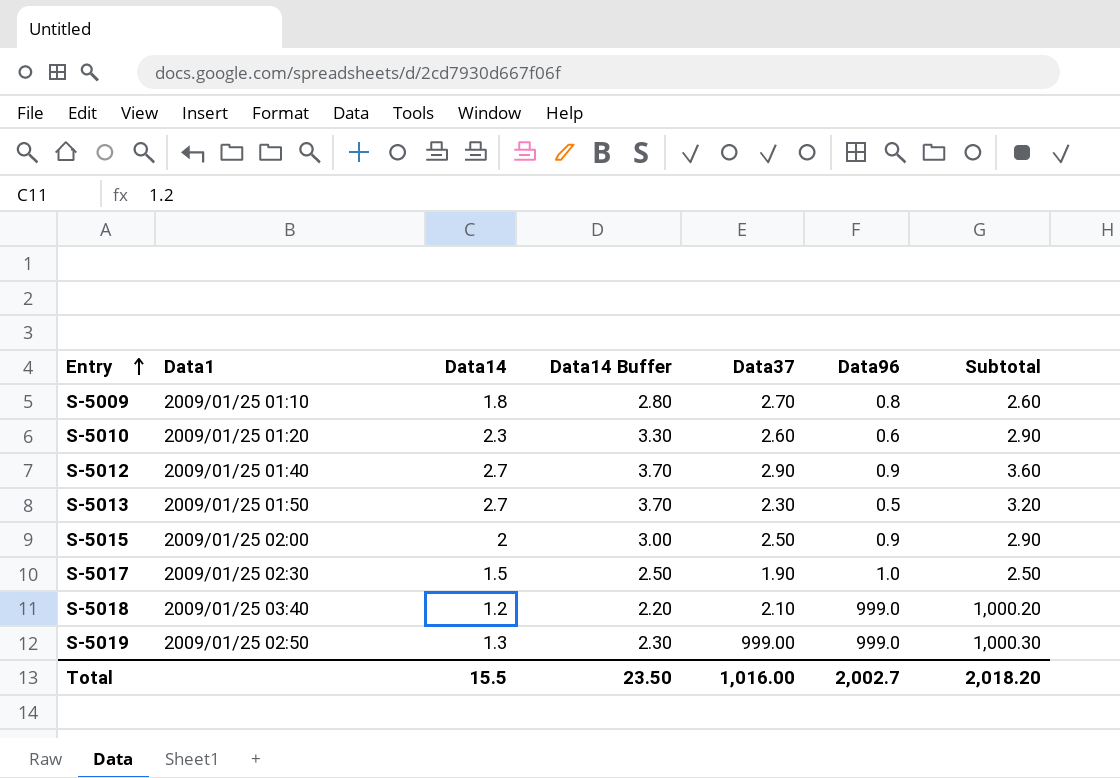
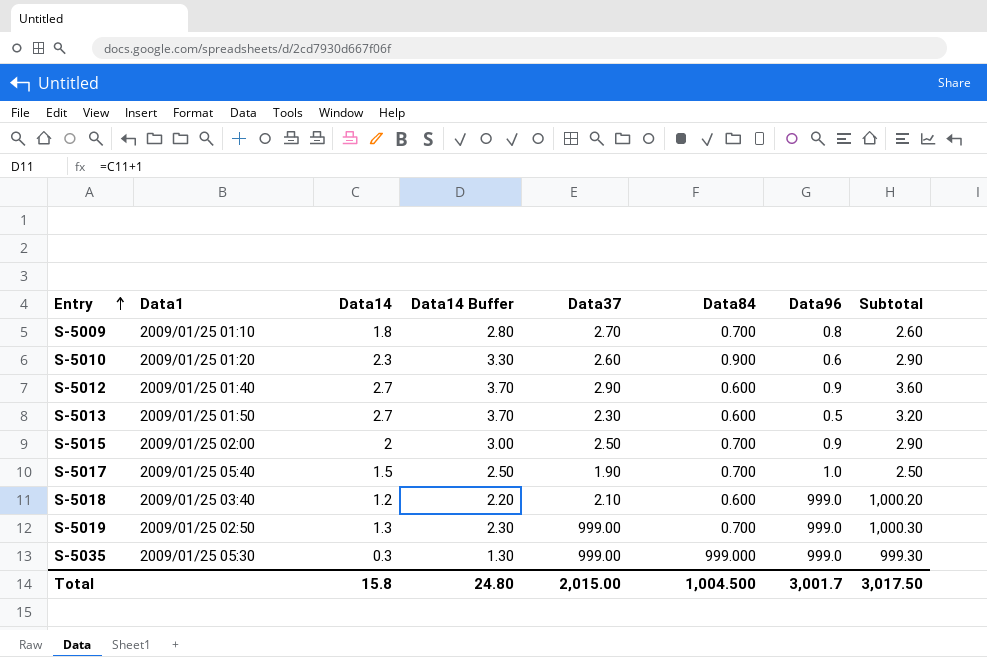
column Data84 | position: none -> 6
S-5017 | Data1: 2009/01/25 02:30 -> 2009/01/25 05:40
row S-5035: none -> 2009/01/25 05:30 | 0.3 | 1.30 | 999.00 | 999.000 | 999.0 | 999.30
Total | Data14: 15.5 -> 15.8
Total | Data14 Buffer: 23.50 -> 24.80
Total | Data37: 1,016.00 -> 2,015.00
Total | Data96: 2,002.7 -> 3,001.7
Total | Subtotal: 2,018.20 -> 3,017.50

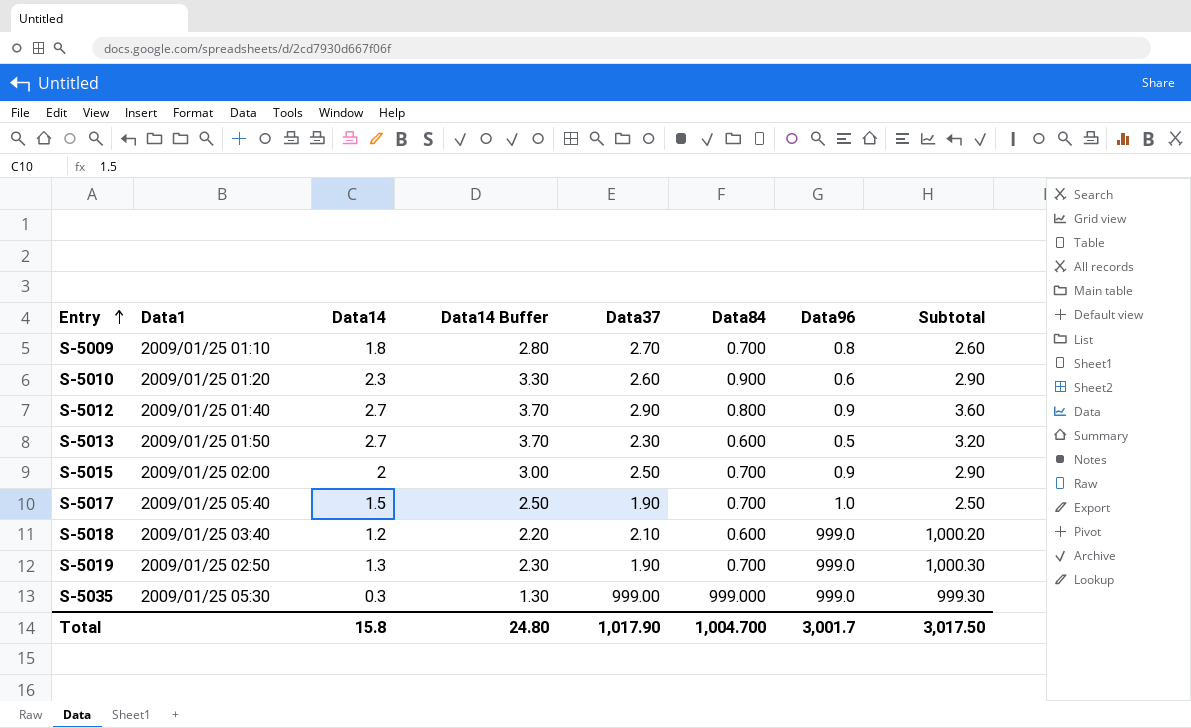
S-5012 | Data84: 0.600 -> 0.800
S-5019 | Data37: 999.00 -> 1.90
Total | Data37: 2,015.00 -> 1,017.90
Total | Data84: 1,004.500 -> 1,004.700

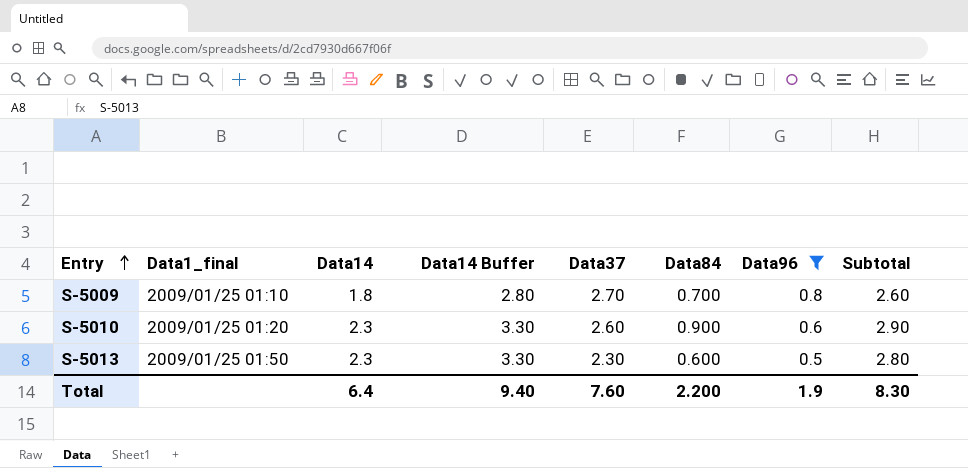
filter: none -> Data96 <= 0.8
column name: Data1 -> Data1_final
S-5013 | Data14: 2.7 -> 2.3
S-5013 | Data14 Buffer: 3.70 -> 3.30
S-5013 | Subtotal: 3.20 -> 2.80
Total | Data14: 15.8 -> 6.4
Total | Data14 Buffer: 24.80 -> 9.40
Total | Data37: 1,017.90 -> 7.60
Total | Data84: 1,004.700 -> 2.200
Total | Data96: 3,001.7 -> 1.9
Total | Subtotal: 3,017.50 -> 8.30

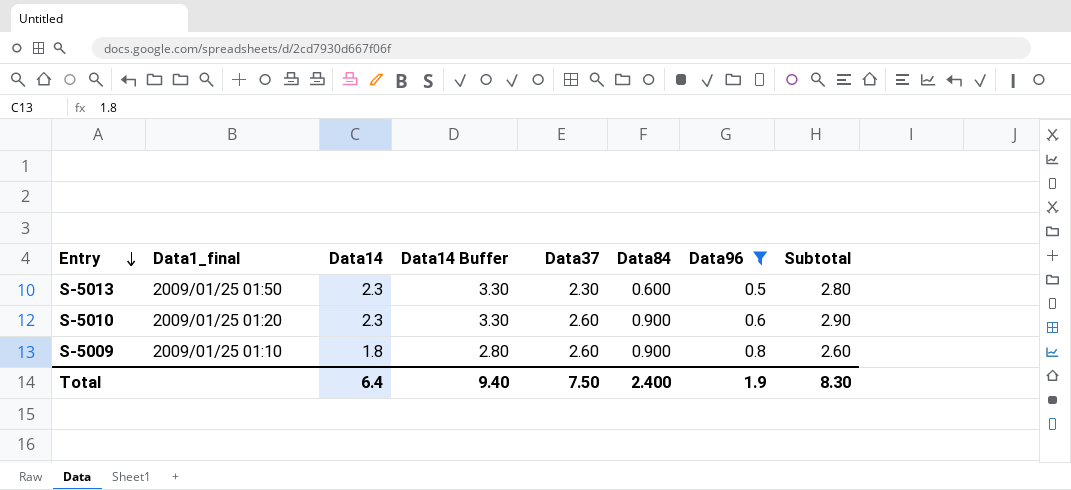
row order: Entry ascending -> Entry descending
S-5009 | Data37: 2.70 -> 2.60
S-5009 | Data84: 0.700 -> 0.900
Total | Data37: 7.60 -> 7.50
Total | Data84: 2.200 -> 2.400

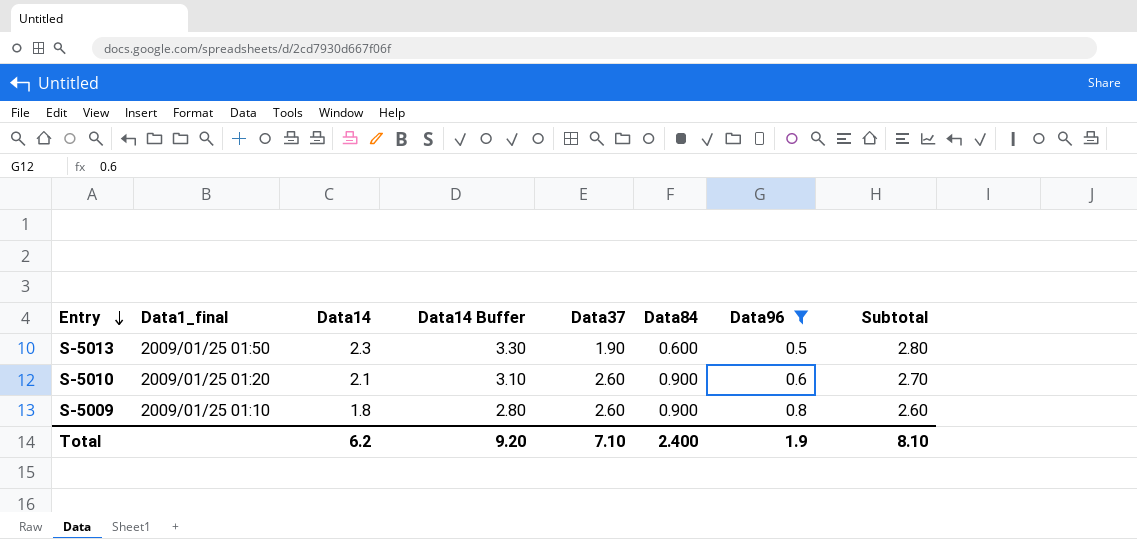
S-5013 | Data37: 2.30 -> 1.90
S-5010 | Data14: 2.3 -> 2.1
S-5010 | Data14 Buffer: 3.30 -> 3.10
S-5010 | Subtotal: 2.90 -> 2.70
Total | Data14: 6.4 -> 6.2
Total | Data14 Buffer: 9.40 -> 9.20
Total | Data37: 7.50 -> 7.10
Total | Subtotal: 8.30 -> 8.10

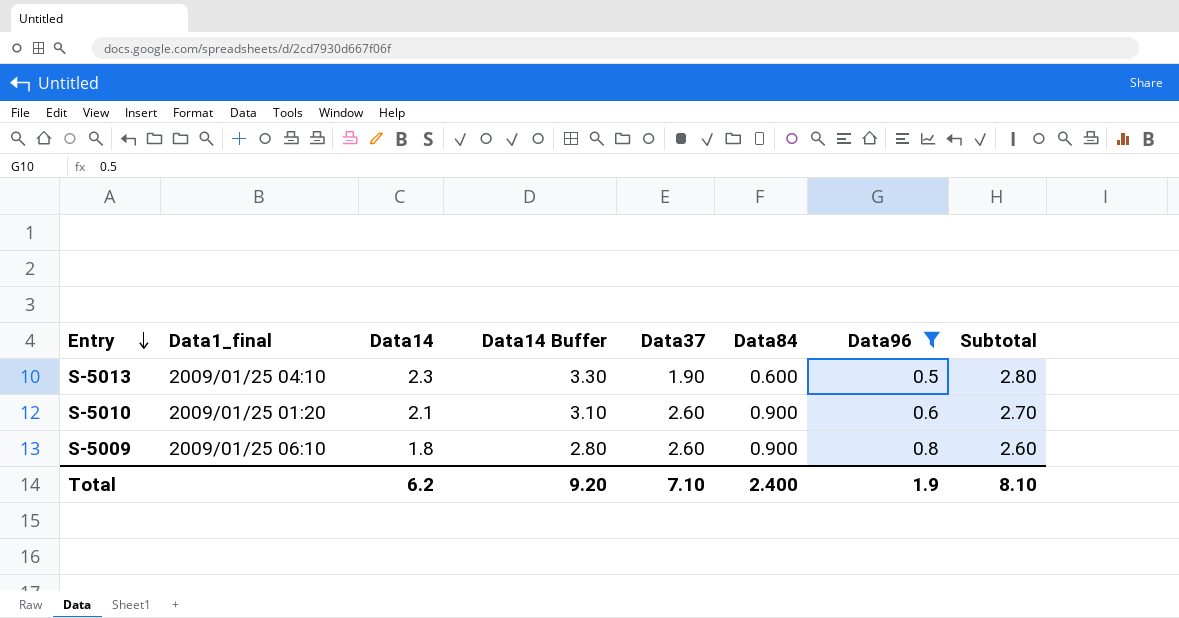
S-5013 | Data1_final: 2009/01/25 01:50 -> 2009/01/25 04:10
S-5009 | Data1_final: 2009/01/25 01:10 -> 2009/01/25 06:10

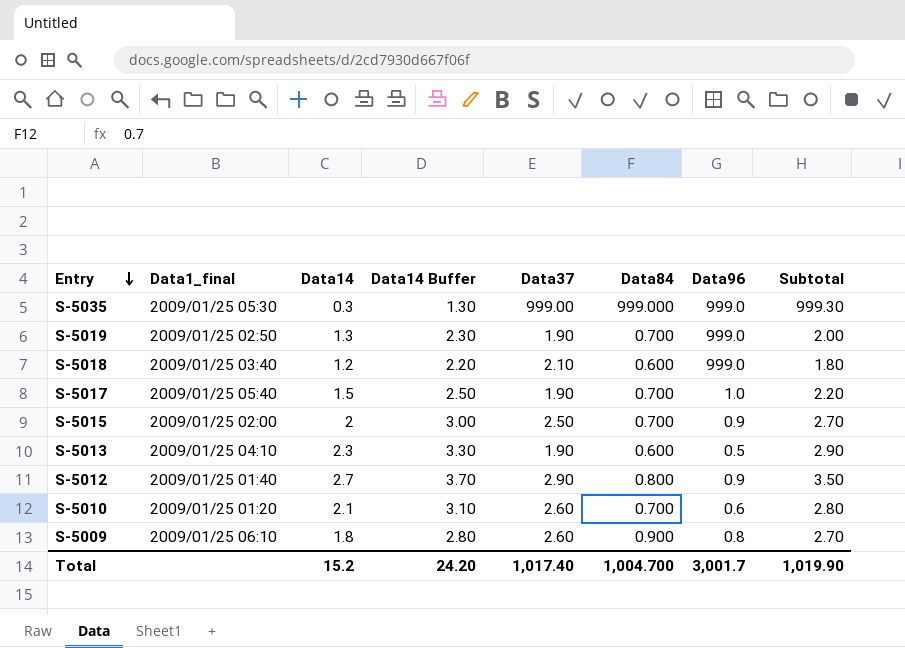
filter: Data96 <= 0.8 -> none
column Subtotal | formula: [Data14] + [Data96] -> [Data14] + [Data84]
S-5010 | Data84: 0.900 -> 0.700
Total | Data14: 6.2 -> 15.2
Total | Data14 Buffer: 9.20 -> 24.20
Total | Data37: 7.10 -> 1,017.40
Total | Data84: 2.400 -> 1,004.700
Total | Data96: 1.9 -> 3,001.7
Total | Subtotal: 8.10 -> 1,019.90

